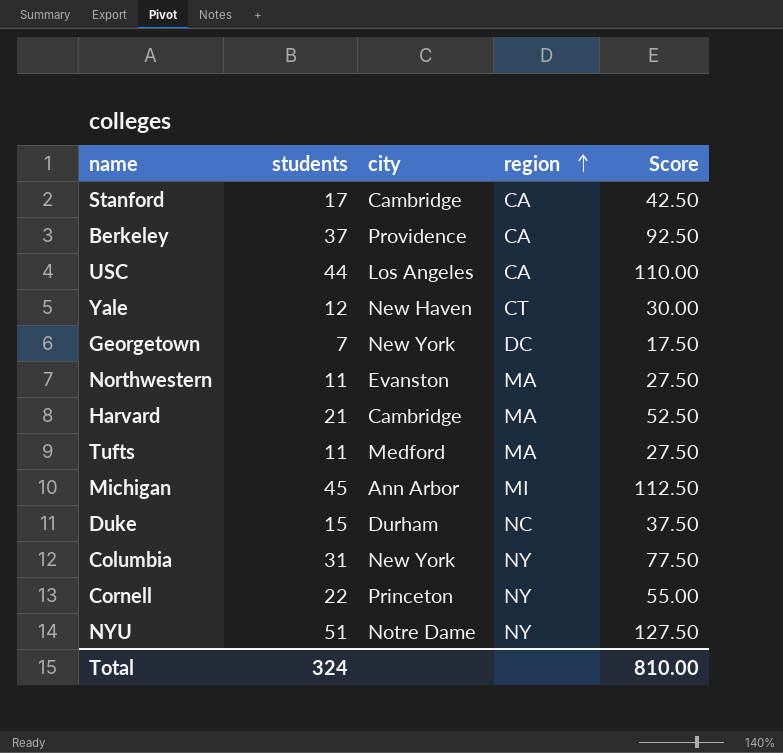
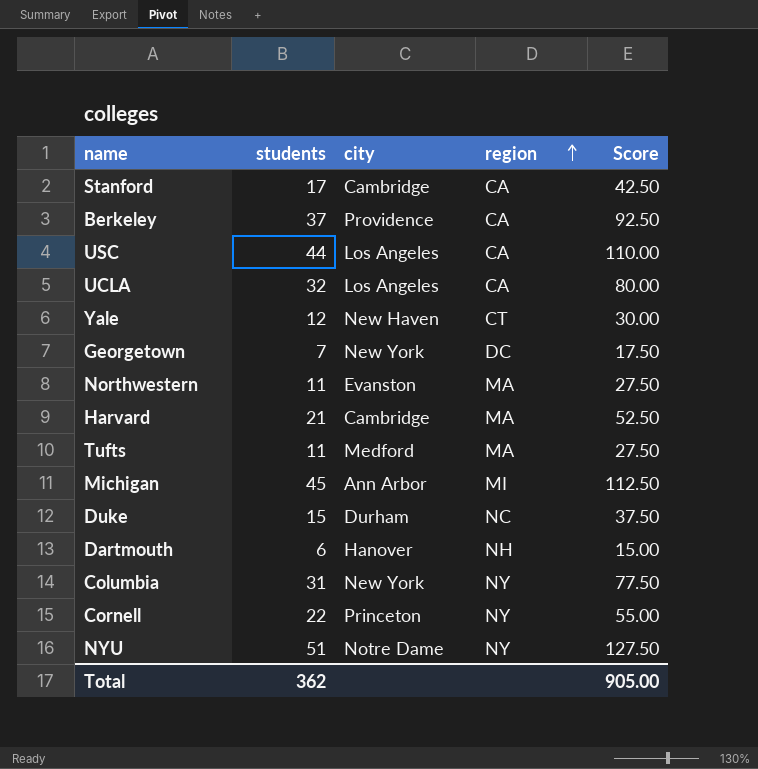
row UCLA: none -> 32 | Los Angeles | CA | 80.00
row Dartmouth: none -> 6 | Hanover | NH | 15.00
Total | students: 324 -> 362
Total | Score: 810.00 -> 905.00

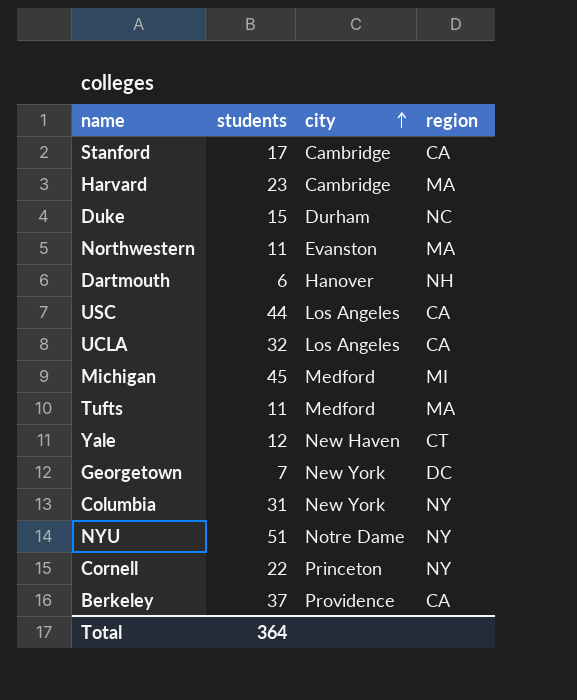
row order: region ascending -> city ascending
column Score | formula: [students] * 2.5 -> none
Harvard | students: 21 -> 23
Michigan | city: Ann Arbor -> Medford
Total | students: 362 -> 364

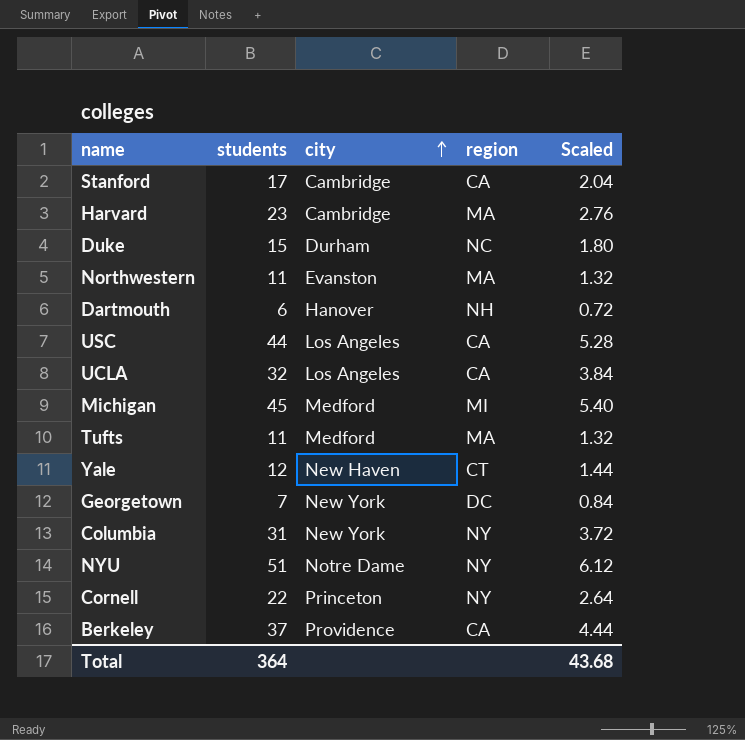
column Scaled | formula: none -> [students] * 0.12

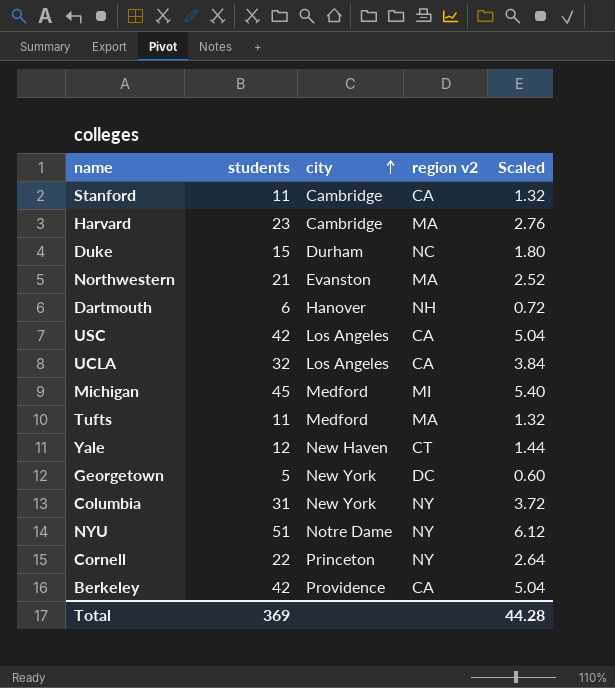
column name: region -> region v2
Stanford | students: 17 -> 11
Stanford | Scaled: 2.04 -> 1.32
Northwestern | students: 11 -> 21
Northwestern | Scaled: 1.32 -> 2.52
USC | students: 44 -> 42
USC | Scaled: 5.28 -> 5.04
Georgetown | students: 7 -> 5
Georgetown | Scaled: 0.84 -> 0.60
Berkeley | students: 37 -> 42
Berkeley | Scaled: 4.44 -> 5.04
Total | students: 364 -> 369
Total | Scaled: 43.68 -> 44.28

